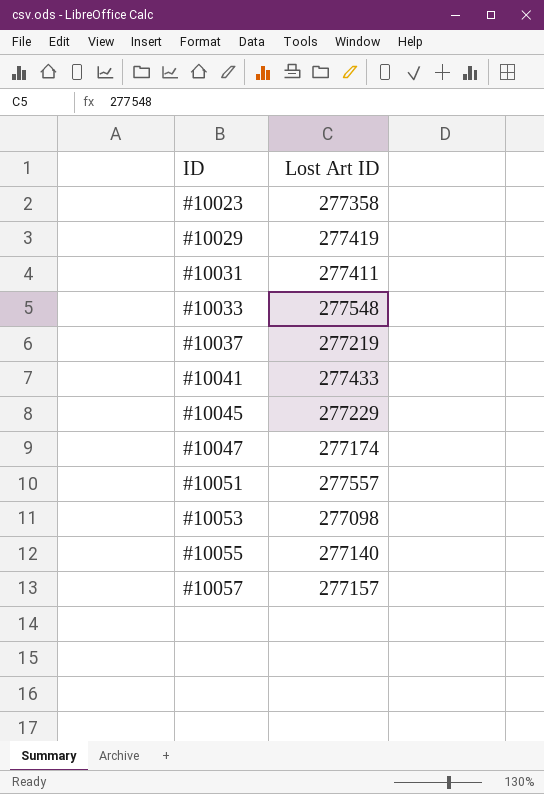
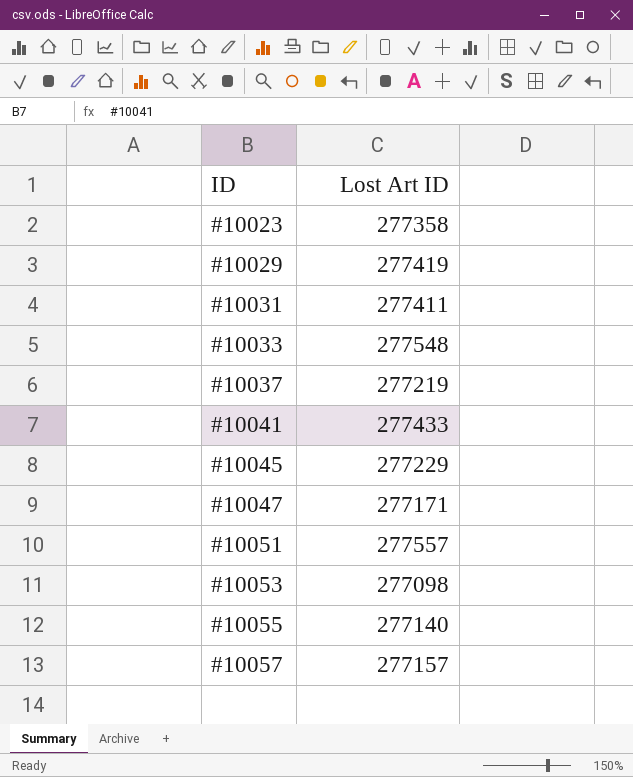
#10047 | Lost Art ID: 277174 -> 277171

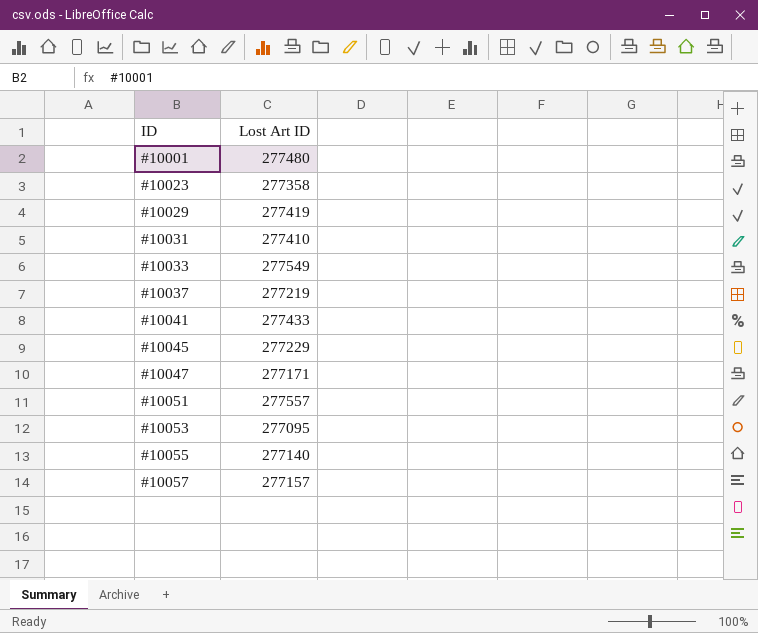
row #10001: none -> 277480
#10031 | Lost Art ID: 277411 -> 277410
#10033 | Lost Art ID: 277548 -> 277549
#10053 | Lost Art ID: 277098 -> 277095

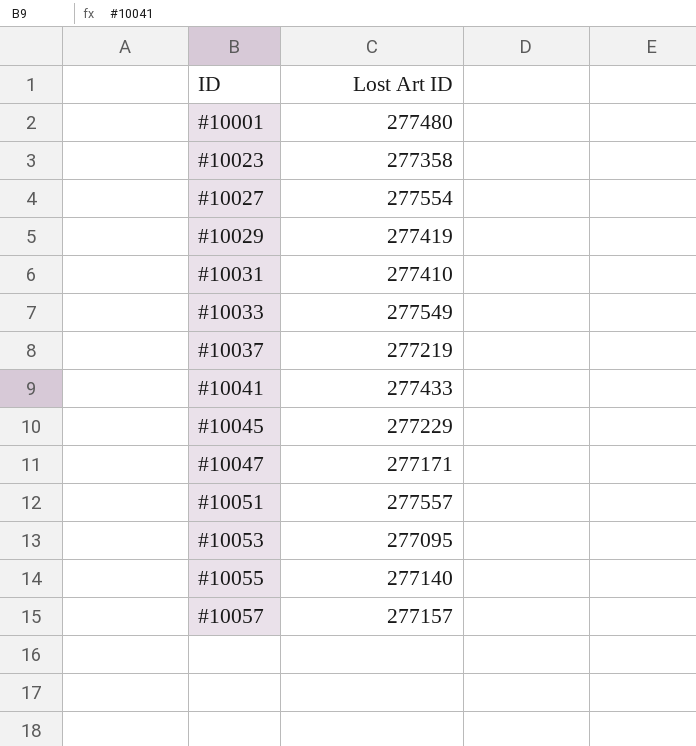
row #10027: none -> 277554

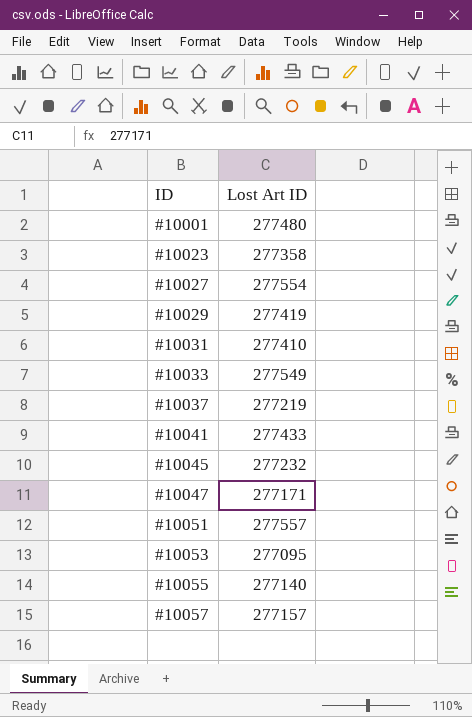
#10045 | Lost Art ID: 277229 -> 277232

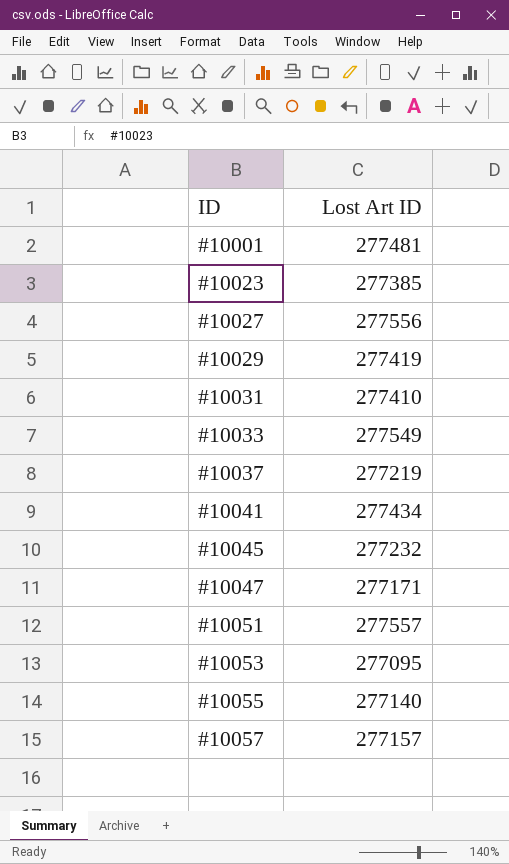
#10001 | Lost Art ID: 277480 -> 277481
#10023 | Lost Art ID: 277358 -> 277385
#10027 | Lost Art ID: 277554 -> 277556
#10041 | Lost Art ID: 277433 -> 277434

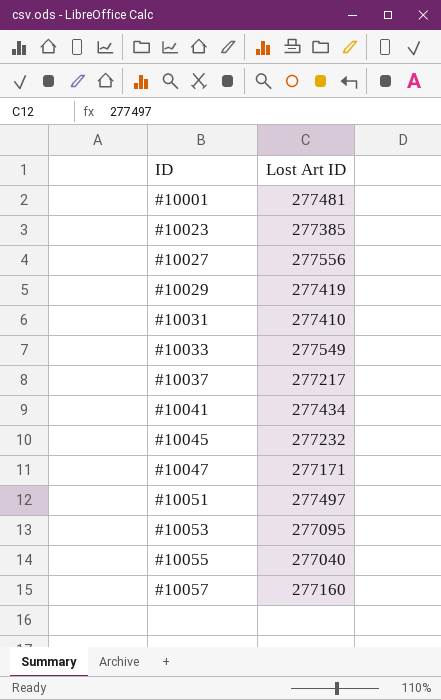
#10037 | Lost Art ID: 277219 -> 277217
#10051 | Lost Art ID: 277557 -> 277497
#10055 | Lost Art ID: 277140 -> 277040
#10057 | Lost Art ID: 277157 -> 277160

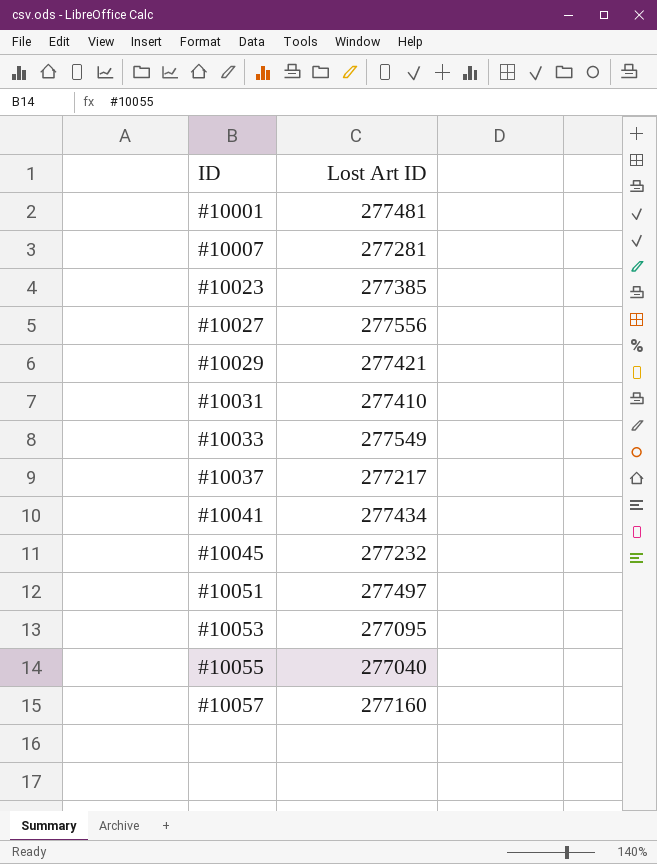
row #10047: 277171 -> none
row #10007: none -> 277281
#10029 | Lost Art ID: 277419 -> 277421

